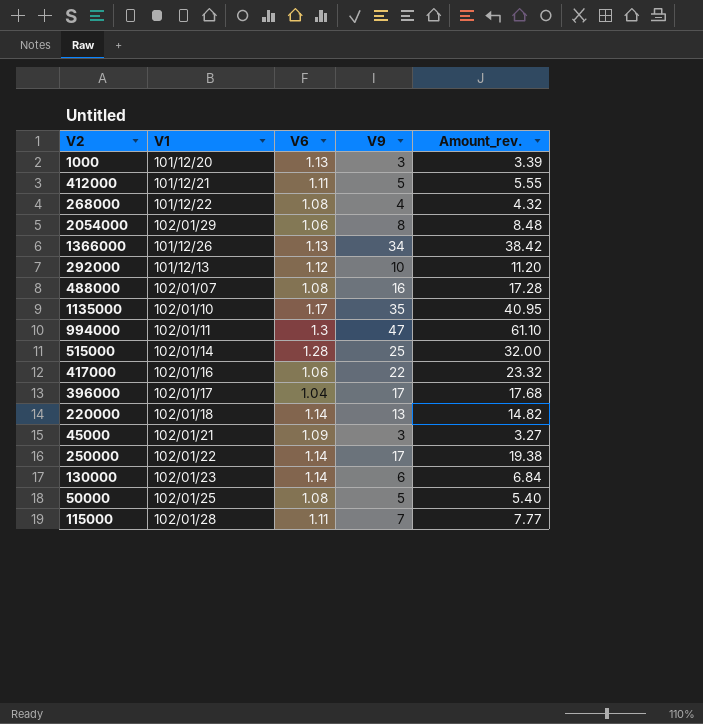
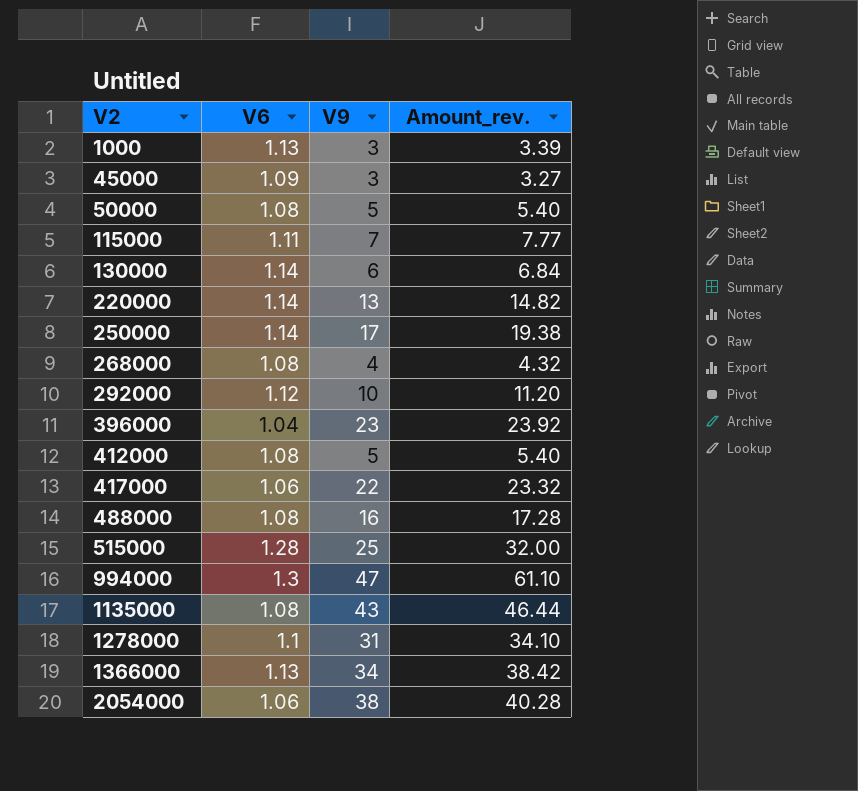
row order: none -> V2 ascending
column V1 | position: 2 -> none
396000 | V9: 17 -> 23
396000 | Amount_rev.: 17.68 -> 23.92
412000 | V6: 1.11 -> 1.08
412000 | Amount_rev.: 5.55 -> 5.40
1135000 | V6: 1.17 -> 1.08
1135000 | V9: 35 -> 43
1135000 | Amount_rev.: 40.95 -> 46.44
row 1278000: none -> 1.1 | 31 | 34.10
2054000 | V9: 8 -> 38
2054000 | Amount_rev.: 8.48 -> 40.28

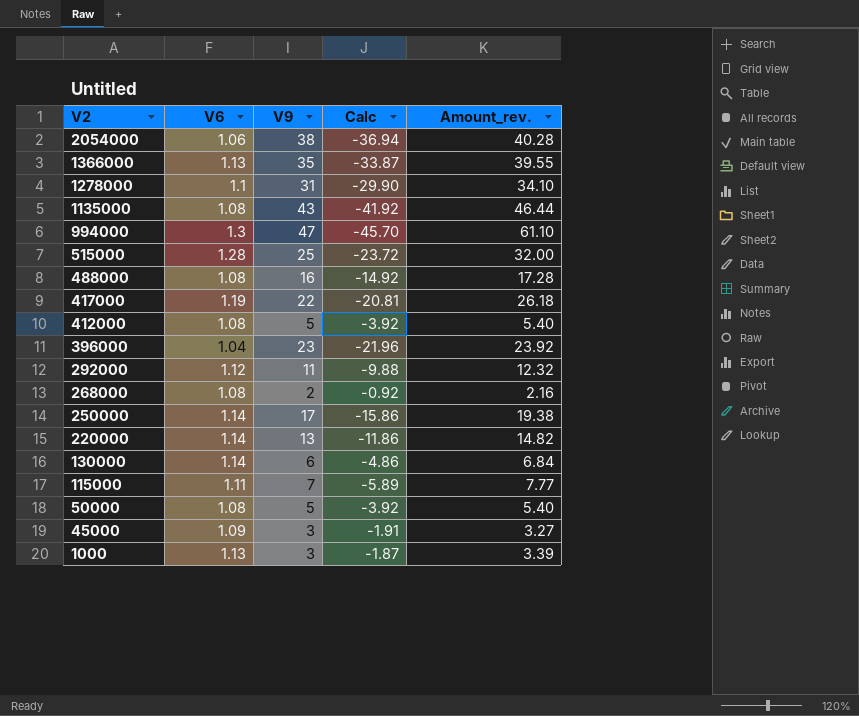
row order: V2 ascending -> V2 descending
column Calc | formula: none -> [V6] - [V9]
1366000 | V9: 34 -> 35
1366000 | Amount_rev.: 38.42 -> 39.55
417000 | V6: 1.06 -> 1.19
417000 | Amount_rev.: 23.32 -> 26.18
292000 | V9: 10 -> 11
292000 | Amount_rev.: 11.20 -> 12.32
268000 | V9: 4 -> 2
268000 | Amount_rev.: 4.32 -> 2.16

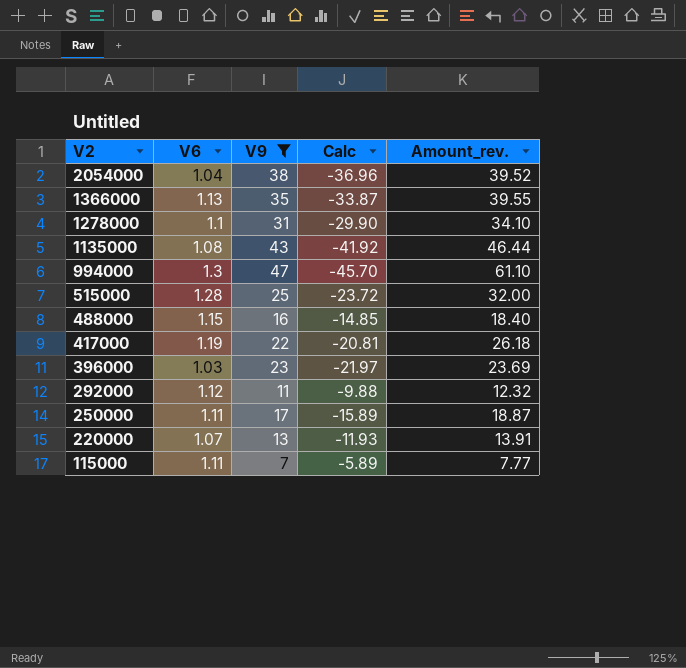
filter: none -> V9 >= 7
2054000 | V6: 1.06 -> 1.04
2054000 | Calc: -36.94 -> -36.96
2054000 | Amount_rev.: 40.28 -> 39.52
488000 | V6: 1.08 -> 1.15
488000 | Calc: -14.92 -> -14.85
488000 | Amount_rev.: 17.28 -> 18.40
396000 | V6: 1.04 -> 1.03
396000 | Calc: -21.96 -> -21.97
396000 | Amount_rev.: 23.92 -> 23.69
250000 | V6: 1.14 -> 1.11
250000 | Calc: -15.86 -> -15.89
250000 | Amount_rev.: 19.38 -> 18.87
220000 | V6: 1.14 -> 1.07
220000 | Calc: -11.86 -> -11.93
220000 | Amount_rev.: 14.82 -> 13.91

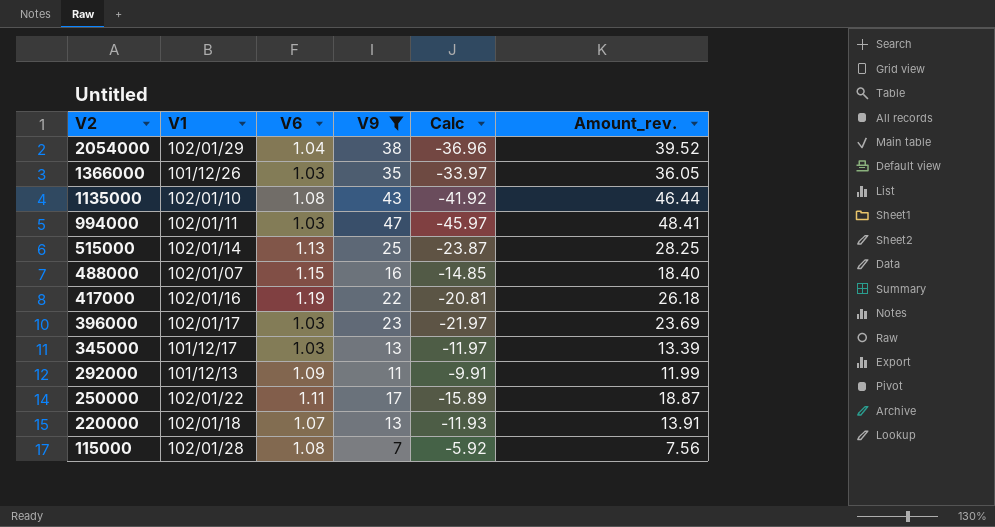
column V1 | position: none -> 2
row 1278000: 1.1 | 31 | -29.90 | 34.10 -> none
1366000 | V6: 1.13 -> 1.03
1366000 | Calc: -33.87 -> -33.97
1366000 | Amount_rev.: 39.55 -> 36.05
994000 | V6: 1.3 -> 1.03
994000 | Calc: -45.70 -> -45.97
994000 | Amount_rev.: 61.10 -> 48.41
515000 | V6: 1.28 -> 1.13
515000 | Calc: -23.72 -> -23.87
515000 | Amount_rev.: 32.00 -> 28.25
row 345000: none -> 101/12/17 | 1.03 | 13 | -11.97 | 13.39
292000 | V6: 1.12 -> 1.09
292000 | Calc: -9.88 -> -9.91
292000 | Amount_rev.: 12.32 -> 11.99
115000 | V6: 1.11 -> 1.08
115000 | Calc: -5.89 -> -5.92
115000 | Amount_rev.: 7.77 -> 7.56

